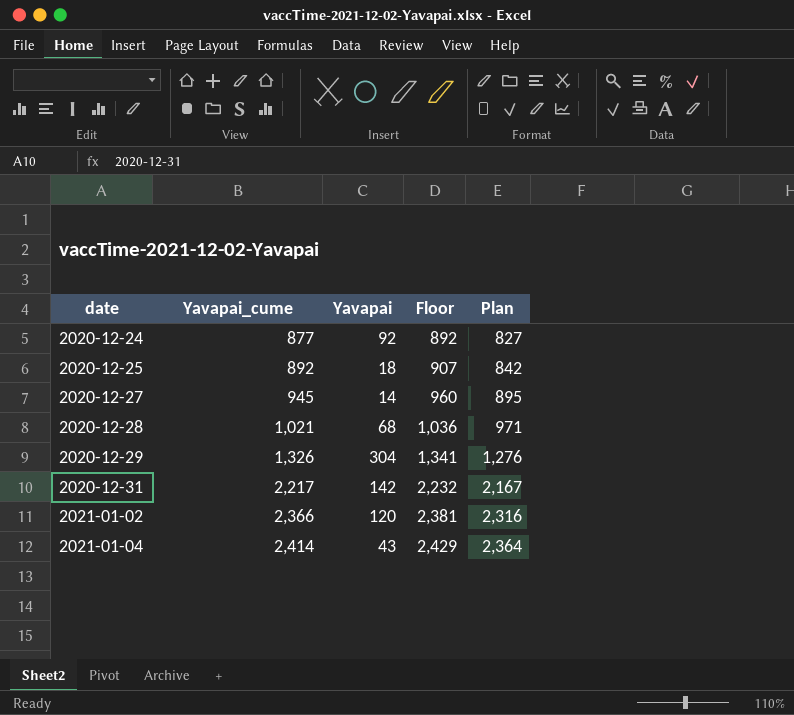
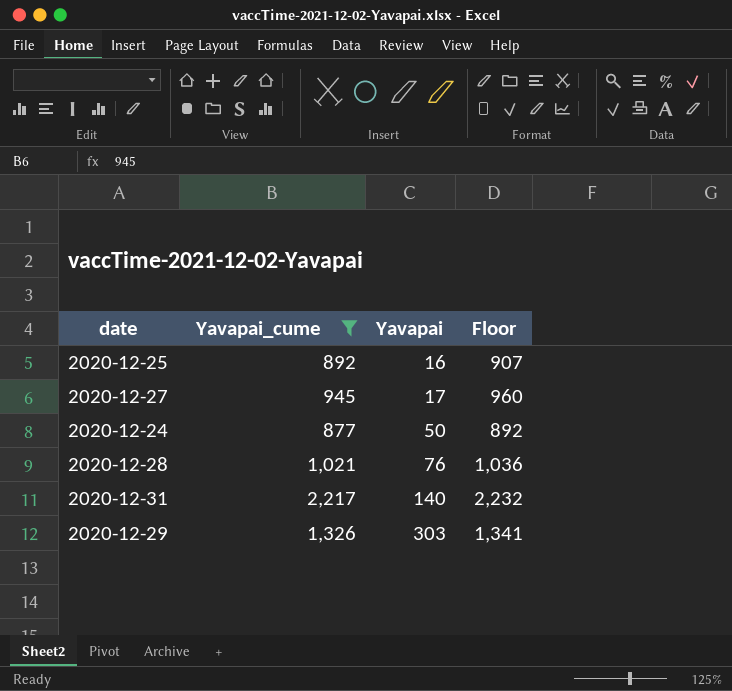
filter: none -> Yavapai_cume <= 2,217
row order: date ascending -> Yavapai ascending
column Plan | formula: [Yavapai_cume] - 50 -> none
2020-12-25 | Yavapai: 18 -> 16
2020-12-27 | Yavapai: 14 -> 17
2020-12-24 | Yavapai: 92 -> 50
2020-12-28 | Yavapai: 68 -> 76
2020-12-31 | Yavapai: 142 -> 140
2020-12-29 | Yavapai: 304 -> 303

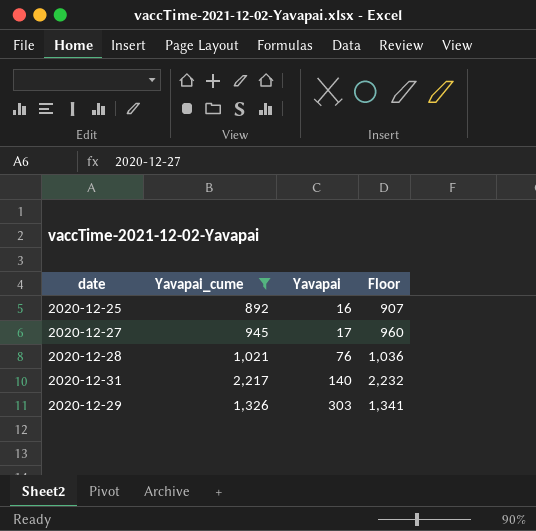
row 2020-12-24: 877 | 50 | 892 -> none

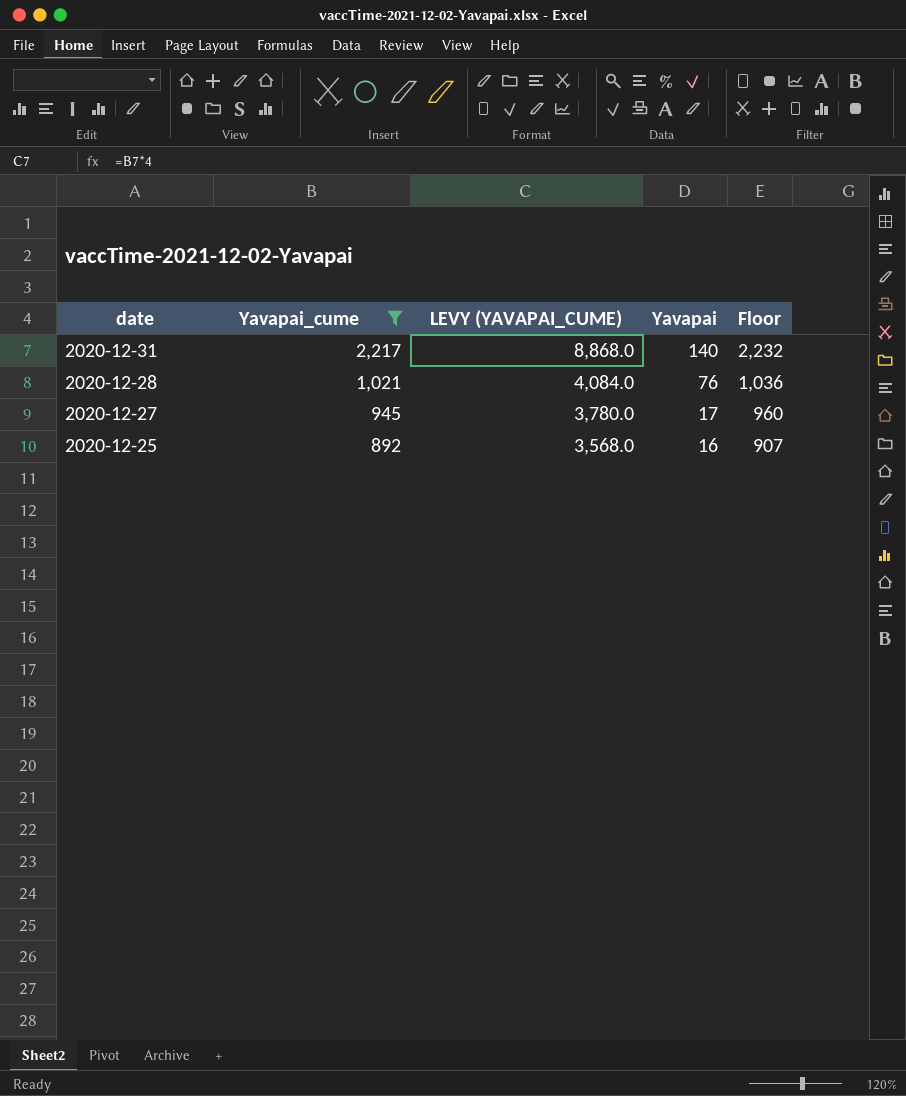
row order: Yavapai ascending -> date descending
column LEVY (YAVAPAI_CUME) | formula: none -> [Yavapai_cume] * 4
row 2020-12-29: 1,326 | 303 | 1,341 -> none

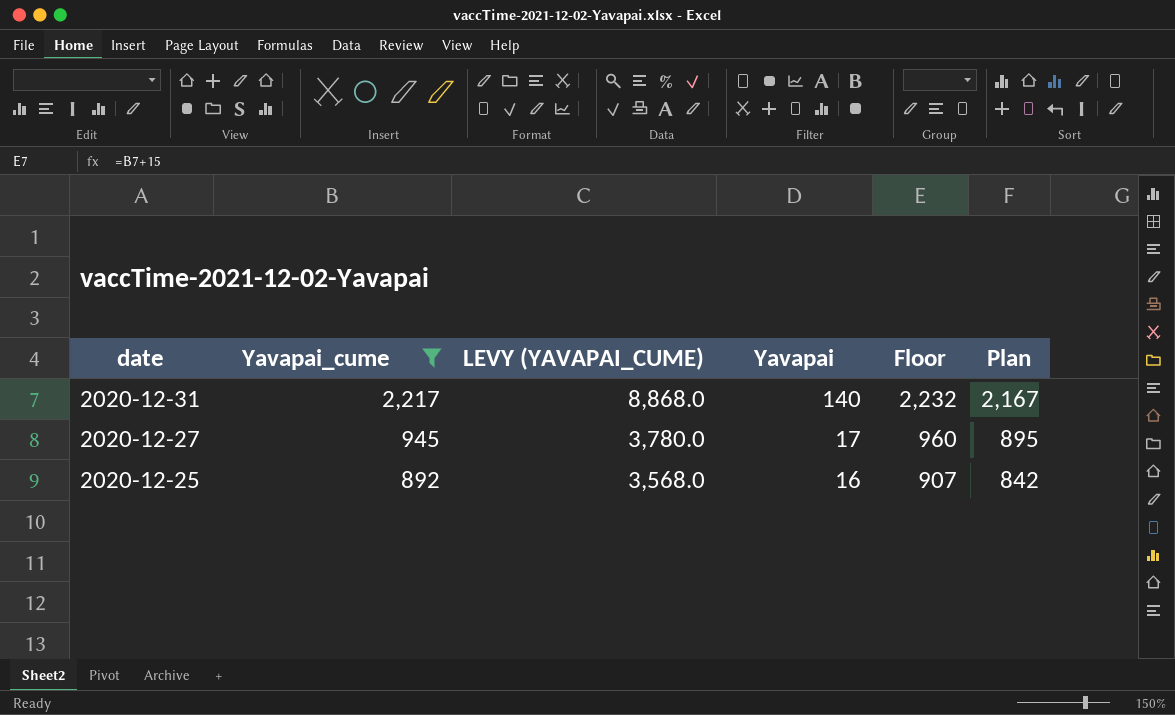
column Plan | formula: none -> [Yavapai_cume] - 50
row 2020-12-28: 1,021 | 4,084.0 | 76 | 1,036 -> none

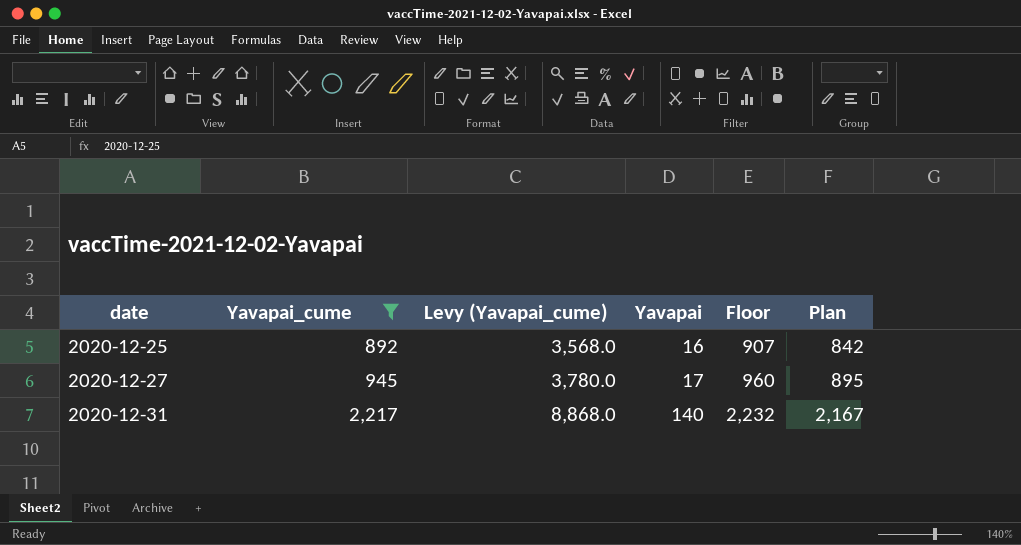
row order: date descending -> date ascending
column name: LEVY (YAVAPAI_CUME) -> Levy (Yavapai_cume)

